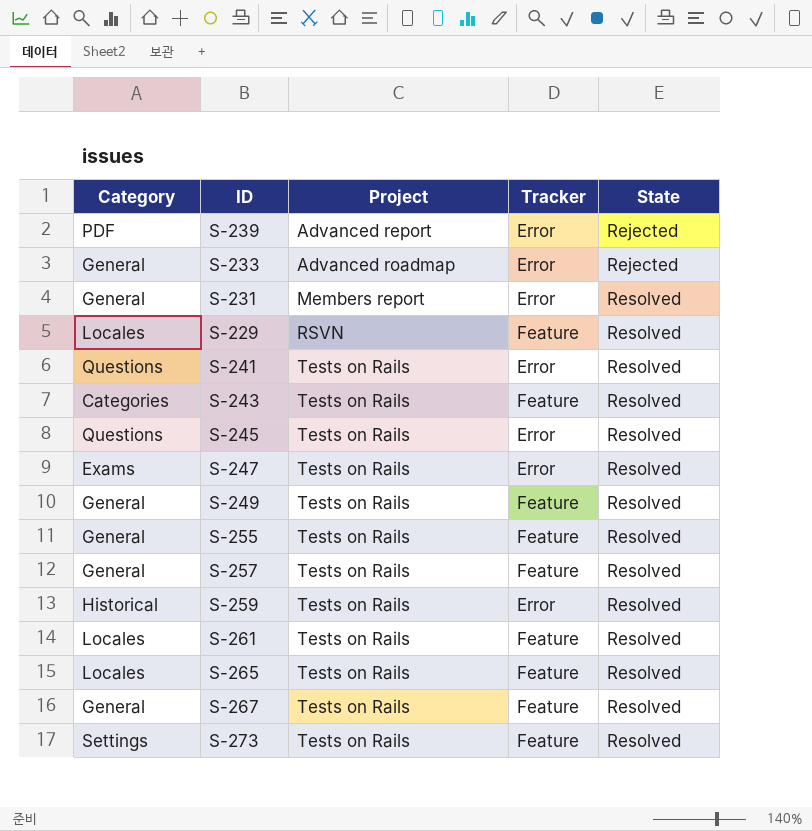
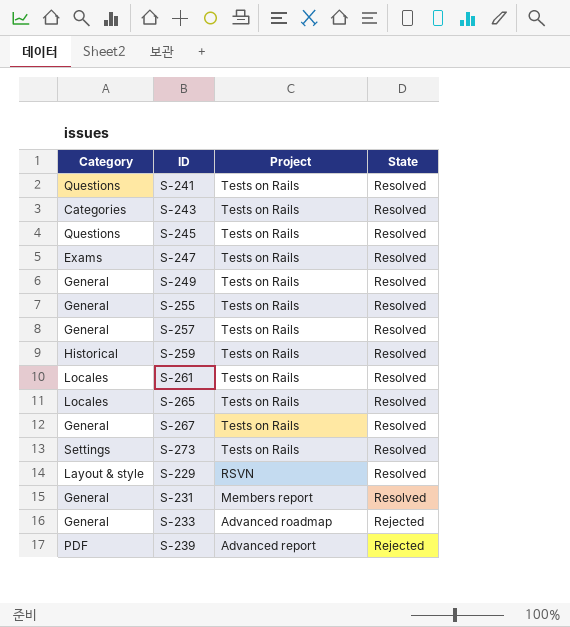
row order: Project ascending -> Project descending
column Tracker | position: 4 -> none
S-229 | Category: Locales -> Layout & style

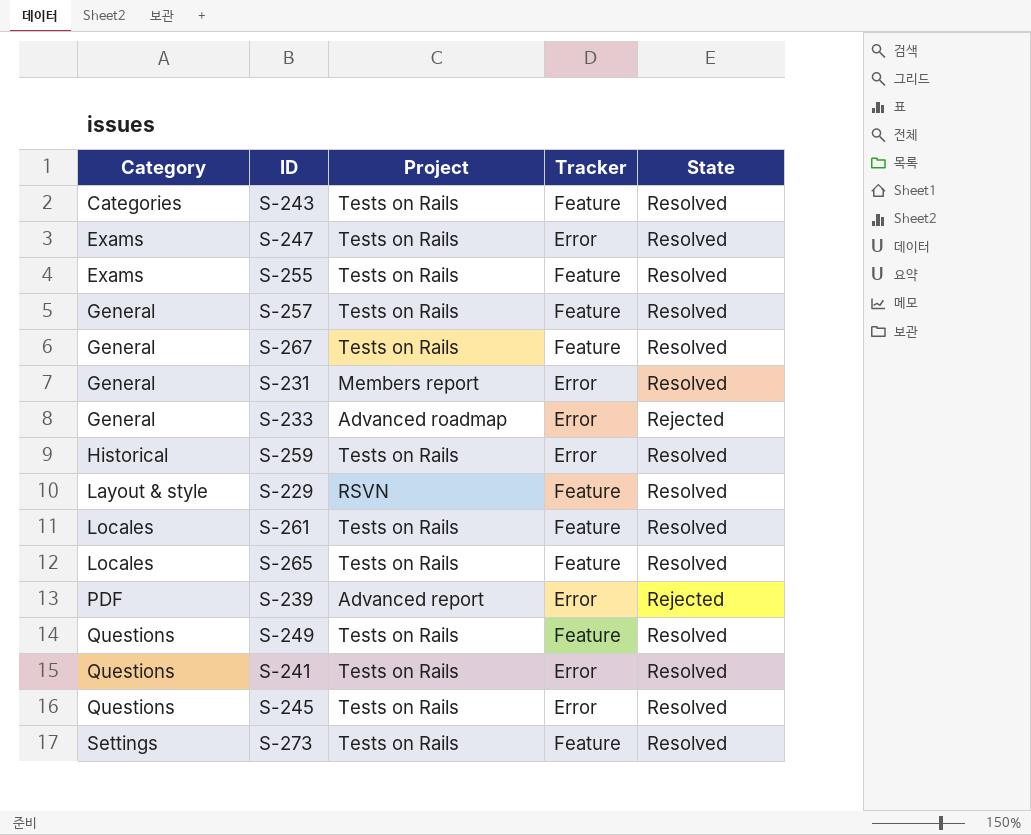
row order: Project descending -> Category ascending
column Tracker | position: none -> 4
S-255 | Category: General -> Exams
S-249 | Category: General -> Questions

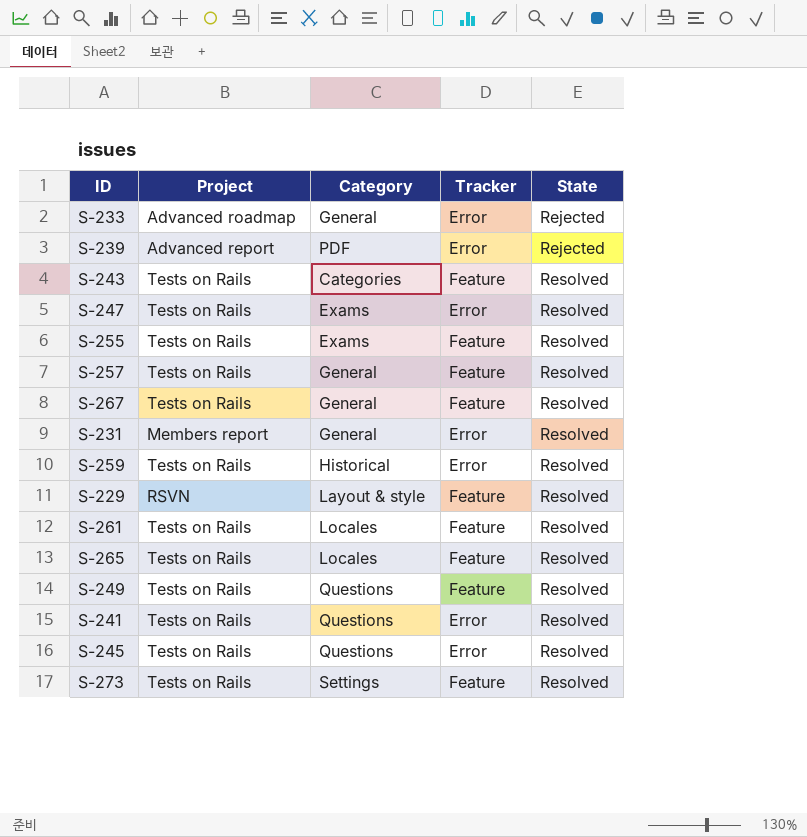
row order: Category ascending -> State ascending
column Category | position: 1 -> 3

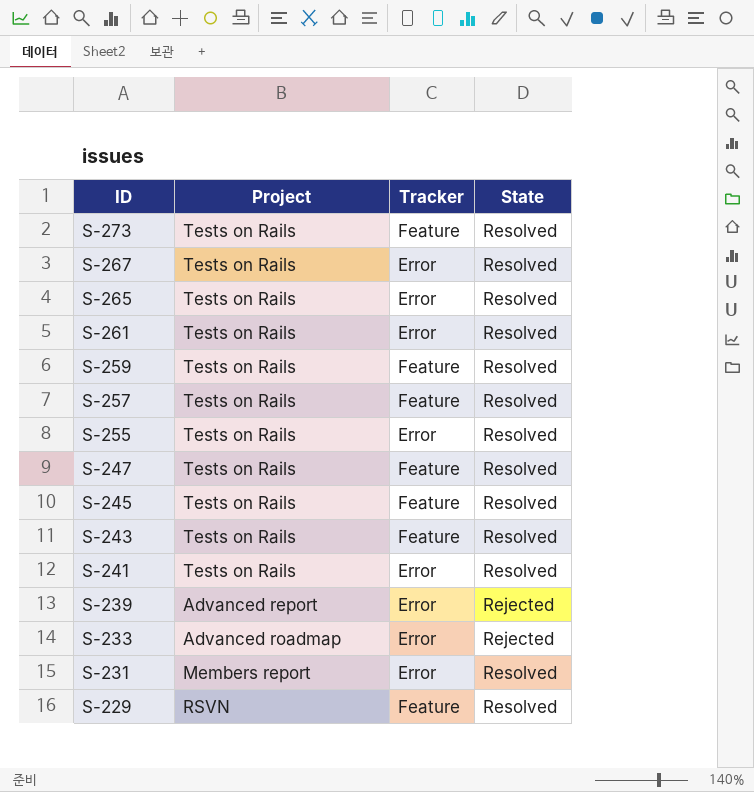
row order: State ascending -> ID descending
column Category | position: 3 -> none
row S-249: Tests on Rails | Questions | Feature | Resolved -> none
S-267 | Tracker: Feature -> Error
S-265 | Tracker: Feature -> Error
S-261 | Tracker: Feature -> Error
S-259 | Tracker: Error -> Feature
S-255 | Tracker: Feature -> Error
S-247 | Tracker: Error -> Feature
S-245 | Tracker: Error -> Feature

